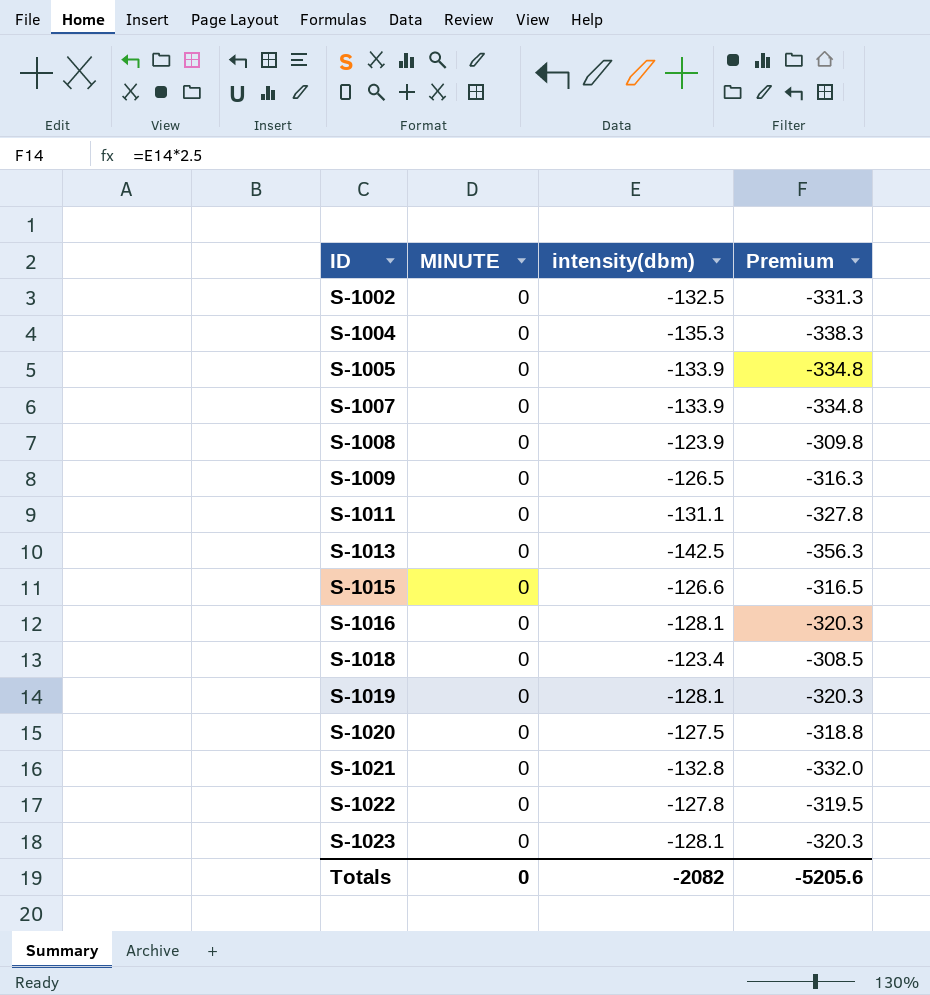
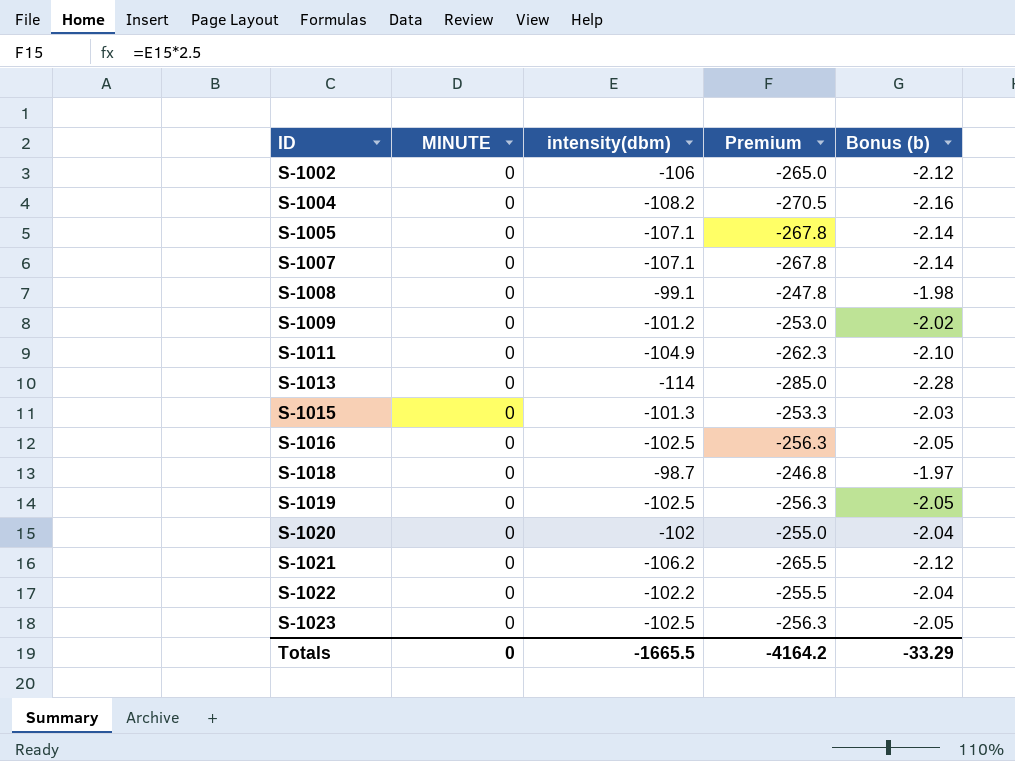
column Bonus (b) | formula: none -> [intensity(dbm)] * 0.02
S-1002 | intensity(dbm): -132.5 -> -106
S-1002 | Premium: -331.3 -> -265.0
S-1004 | intensity(dbm): -135.3 -> -108.2
S-1004 | Premium: -338.3 -> -270.5
S-1005 | intensity(dbm): -133.9 -> -107.1
S-1005 | Premium: -334.8 -> -267.8
S-1007 | intensity(dbm): -133.9 -> -107.1
S-1007 | Premium: -334.8 -> -267.8
S-1008 | intensity(dbm): -123.9 -> -99.1
S-1008 | Premium: -309.8 -> -247.8
S-1009 | intensity(dbm): -126.5 -> -101.2
S-1009 | Premium: -316.3 -> -253.0
S-1011 | intensity(dbm): -131.1 -> -104.9
S-1011 | Premium: -327.8 -> -262.3
S-1013 | intensity(dbm): -142.5 -> -114
S-1013 | Premium: -356.3 -> -285.0
S-1015 | intensity(dbm): -126.6 -> -101.3
S-1015 | Premium: -316.5 -> -253.3
S-1016 | intensity(dbm): -128.1 -> -102.5
S-1016 | Premium: -320.3 -> -256.3
S-1018 | intensity(dbm): -123.4 -> -98.7
S-1018 | Premium: -308.5 -> -246.8
S-1019 | intensity(dbm): -128.1 -> -102.5
S-1019 | Premium: -320.3 -> -256.3
S-1020 | intensity(dbm): -127.5 -> -102
S-1020 | Premium: -318.8 -> -255.0
S-1021 | intensity(dbm): -132.8 -> -106.2
S-1021 | Premium: -332.0 -> -265.5
S-1022 | intensity(dbm): -127.8 -> -102.2
S-1022 | Premium: -319.5 -> -255.5
S-1023 | intensity(dbm): -128.1 -> -102.5
S-1023 | Premium: -320.3 -> -256.3
Totals | intensity(dbm): -2082 -> -1665.5
Totals | Premium: -5205.6 -> -4164.2

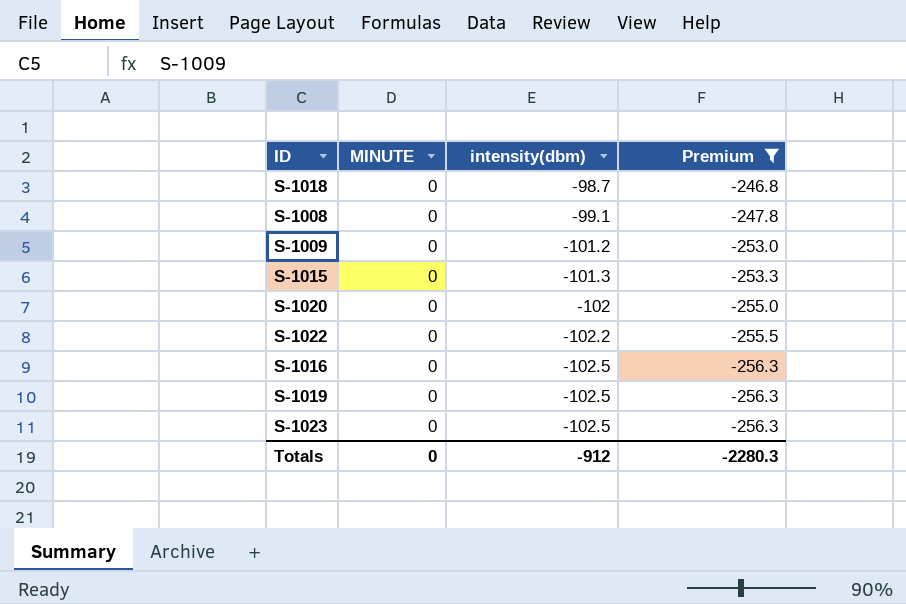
filter: none -> Premium >= -256.3
row order: ID ascending -> intensity(dbm) descending
column Bonus (b) | formula: [intensity(dbm)] * 0.02 -> none
Totals | intensity(dbm): -1665.5 -> -912
Totals | Premium: -4164.2 -> -2280.3

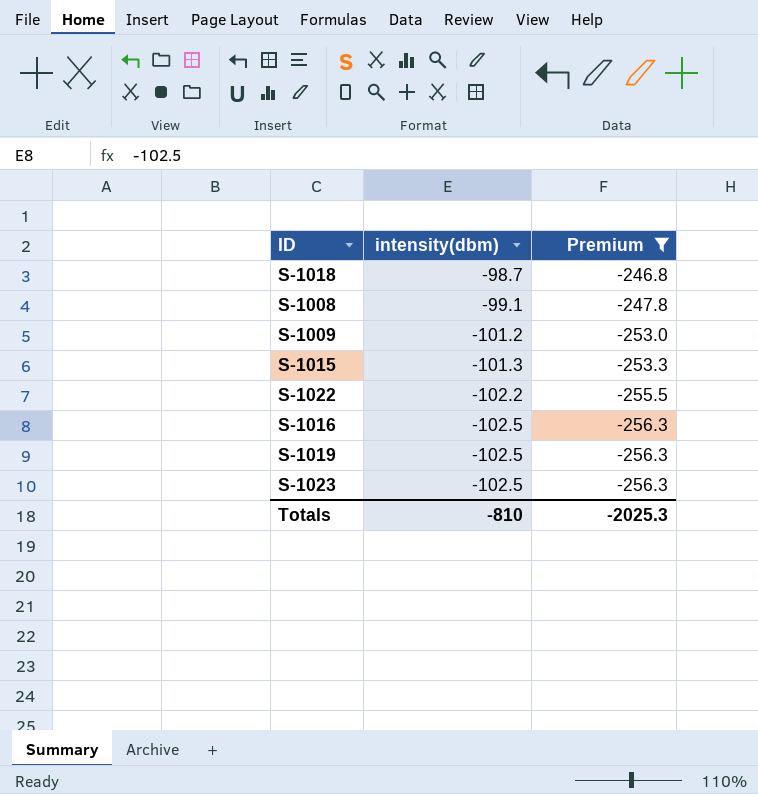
column MINUTE | position: 2 -> none
row S-1020: 0 | -102 | -255.0 -> none
Totals | intensity(dbm): -912 -> -810
Totals | Premium: -2280.3 -> -2025.3

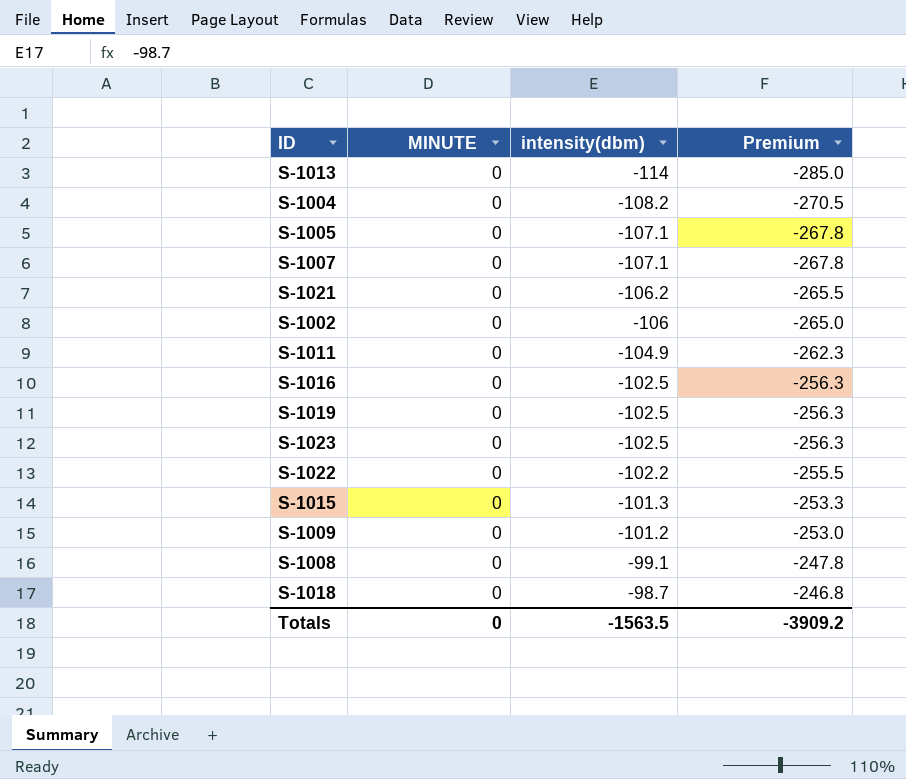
filter: Premium >= -256.3 -> none
row order: intensity(dbm) descending -> intensity(dbm) ascending
column MINUTE | position: none -> 2
Totals | intensity(dbm): -810 -> -1563.5
Totals | Premium: -2025.3 -> -3909.2

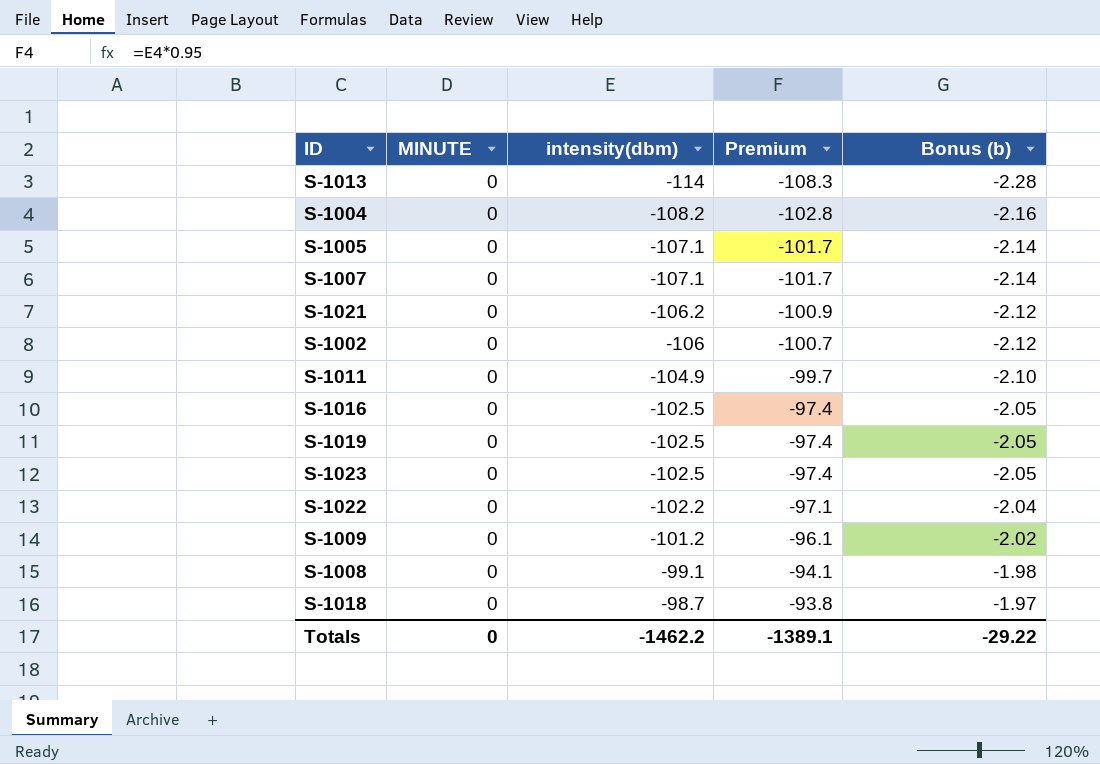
column Premium | formula: [intensity(dbm)] * 2.5 -> [intensity(dbm)] * 0.95
column Bonus (b) | formula: none -> [intensity(dbm)] * 0.02
row S-1015: 0 | -101.3 | -253.3 -> none
Totals | intensity(dbm): -1563.5 -> -1462.2
Totals | Premium: -3909.2 -> -1389.1

